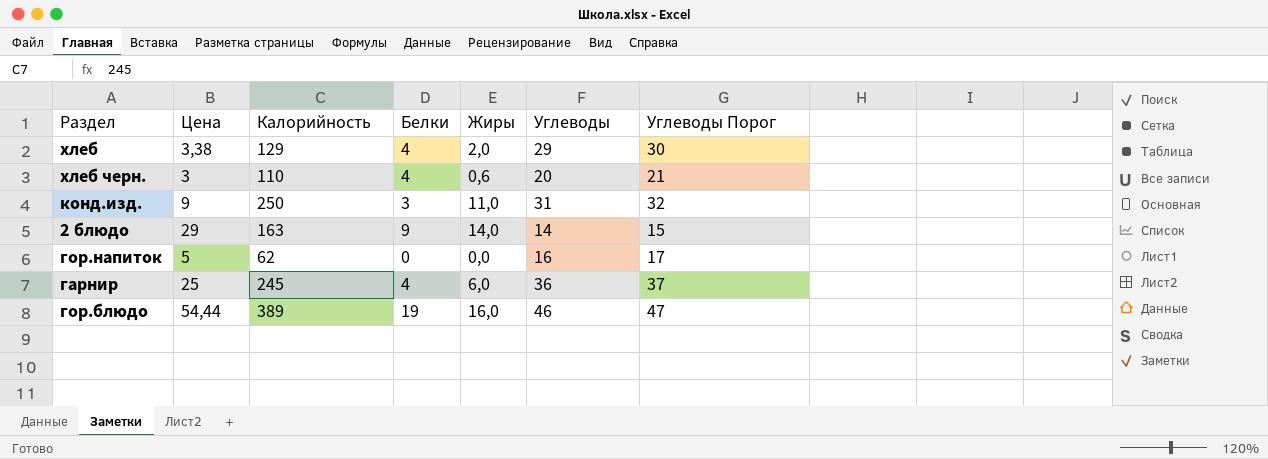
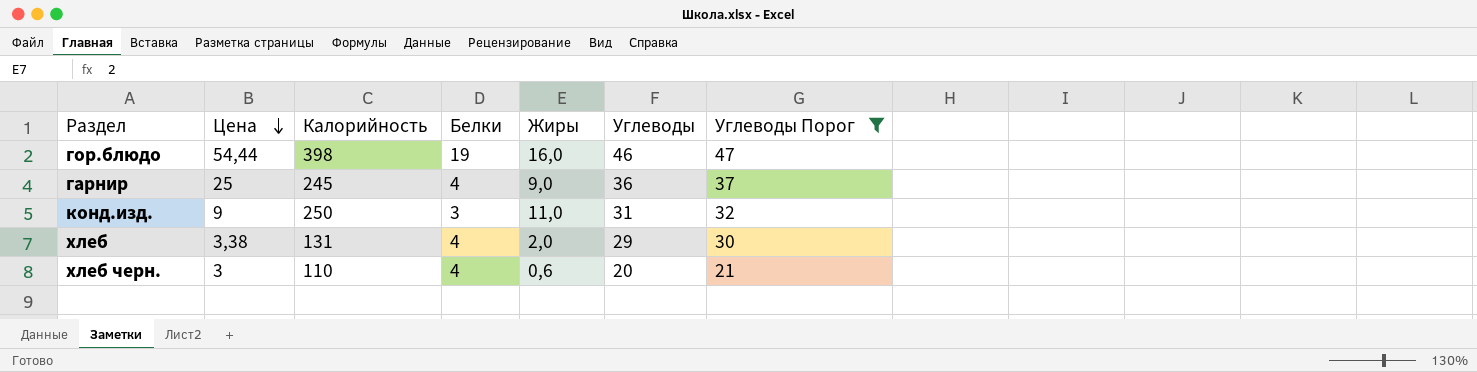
filter: none -> Углеводы Порог >= 21
row order: none -> Цена descending
гор.блюдо | Калорийность: 389 -> 398
гарнир | Жиры: 6,0 -> 9,0
хлеб | Калорийность: 129 -> 131

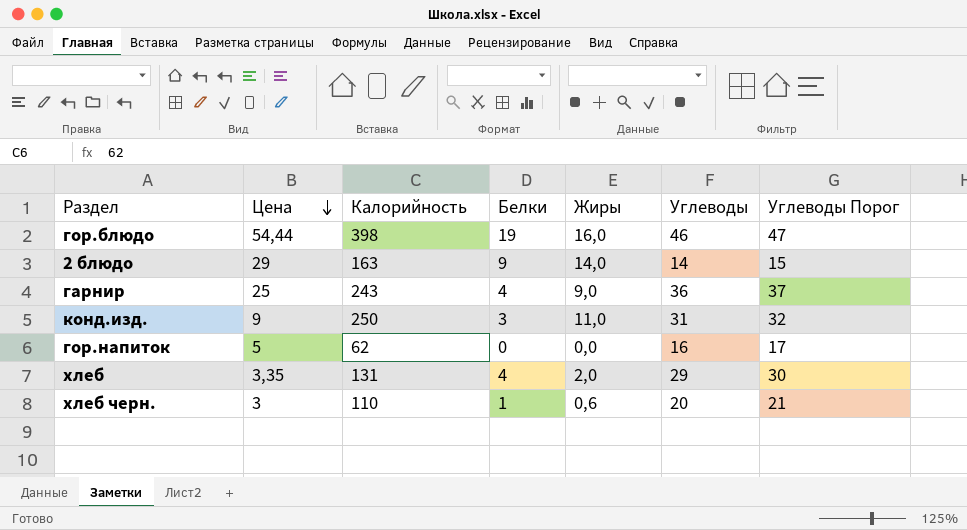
filter: Углеводы Порог >= 21 -> none
гарнир | Калорийность: 245 -> 243
хлеб | Цена: 3,38 -> 3,35
хлеб черн. | Белки: 4 -> 1

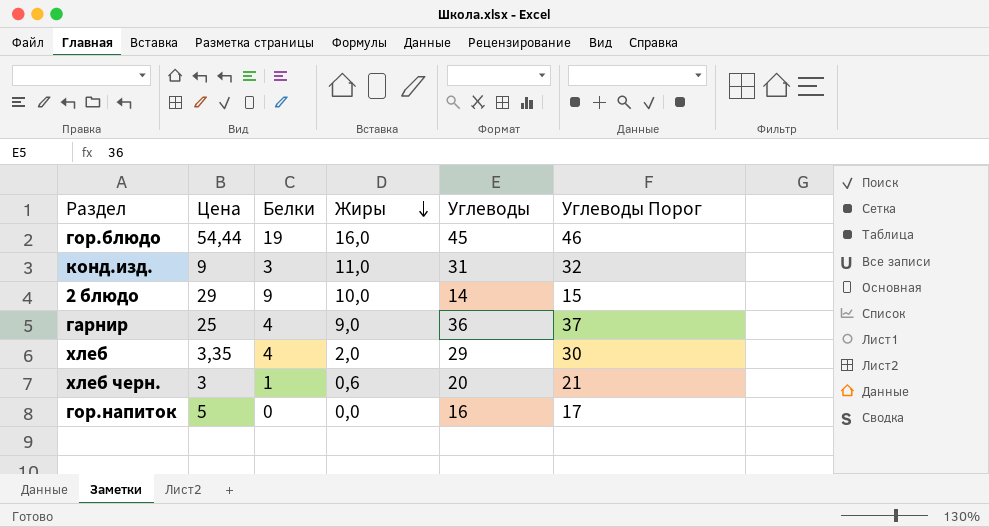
row order: Цена descending -> Жиры descending
column Калорийность | position: 3 -> none
гор.блюдо | Углеводы: 46 -> 45
гор.блюдо | Углеводы Порог: 47 -> 46
2 блюдо | Жиры: 14,0 -> 10,0

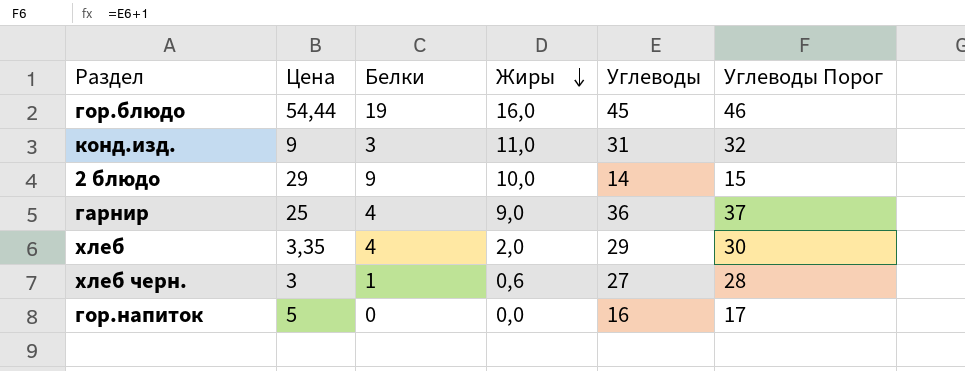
хлеб черн. | Углеводы: 20 -> 27
хлеб черн. | Углеводы Порог: 21 -> 28

